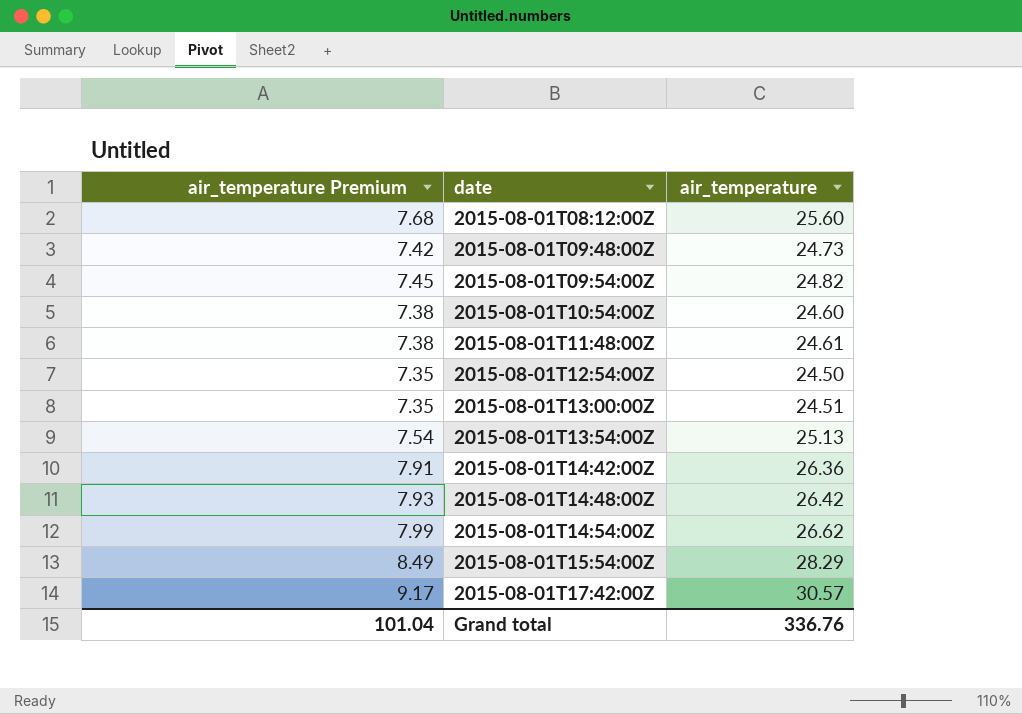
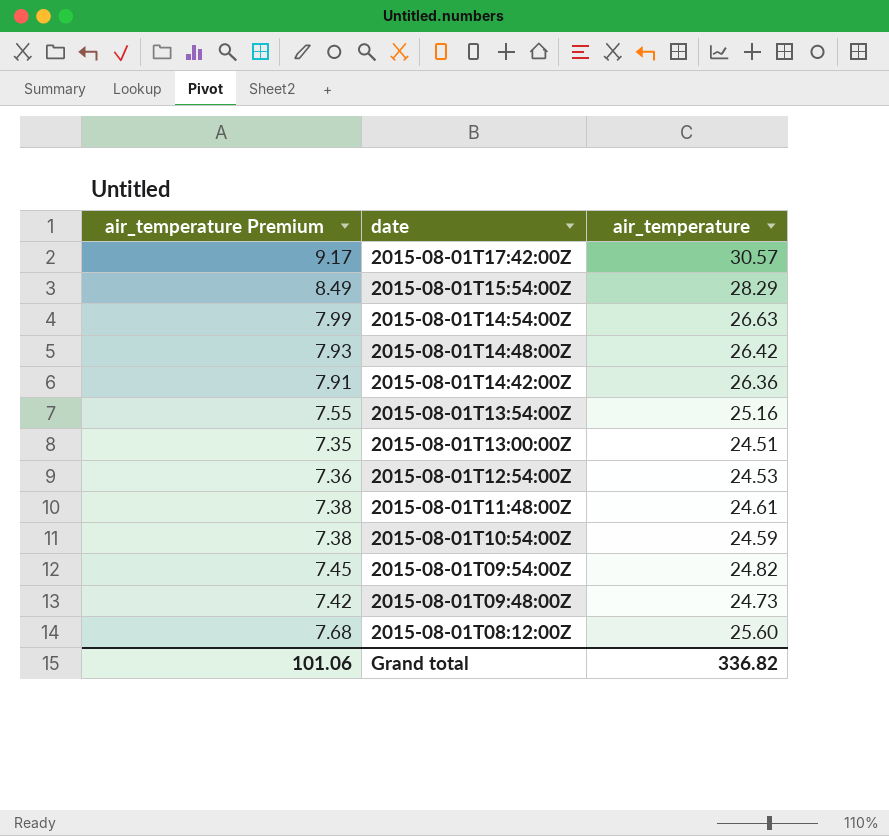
row order: date ascending -> date descending
2015-08-01T14:54:00Z | air_temperature: 26.62 -> 26.63
2015-08-01T13:54:00Z | air_temperature Premium: 7.54 -> 7.55
2015-08-01T13:54:00Z | air_temperature: 25.13 -> 25.16
2015-08-01T12:54:00Z | air_temperature Premium: 7.35 -> 7.36
2015-08-01T12:54:00Z | air_temperature: 24.50 -> 24.53
2015-08-01T10:54:00Z | air_temperature: 24.60 -> 24.59
Grand total | air_temperature Premium: 101.04 -> 101.06
Grand total | air_temperature: 336.76 -> 336.82

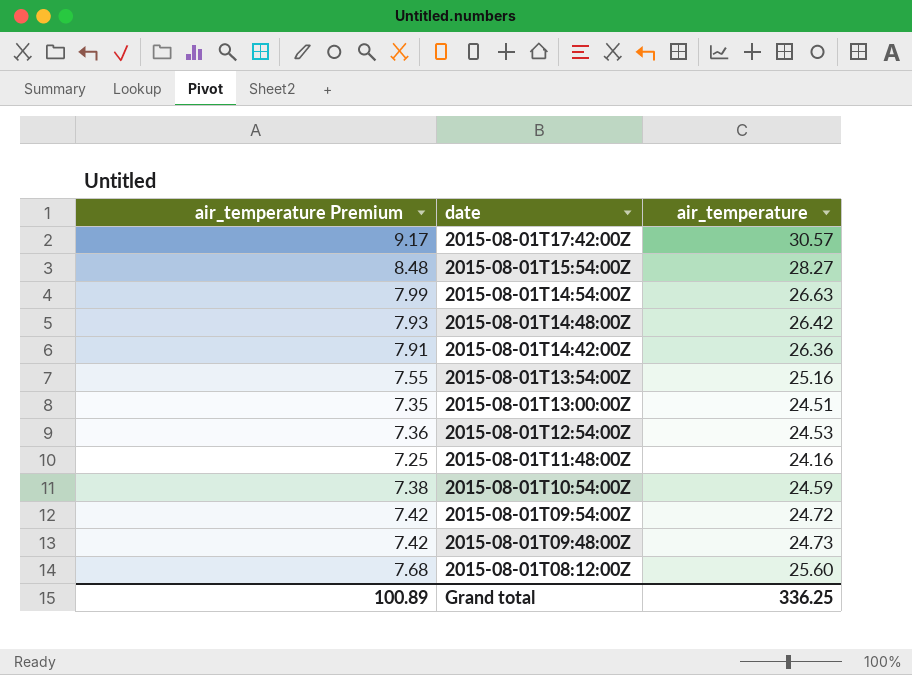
2015-08-01T15:54:00Z | air_temperature Premium: 8.49 -> 8.48
2015-08-01T15:54:00Z | air_temperature: 28.29 -> 28.27
2015-08-01T11:48:00Z | air_temperature Premium: 7.38 -> 7.25
2015-08-01T11:48:00Z | air_temperature: 24.61 -> 24.16
2015-08-01T09:54:00Z | air_temperature Premium: 7.45 -> 7.42
2015-08-01T09:54:00Z | air_temperature: 24.82 -> 24.72
Grand total | air_temperature Premium: 101.06 -> 100.89
Grand total | air_temperature: 336.82 -> 336.25

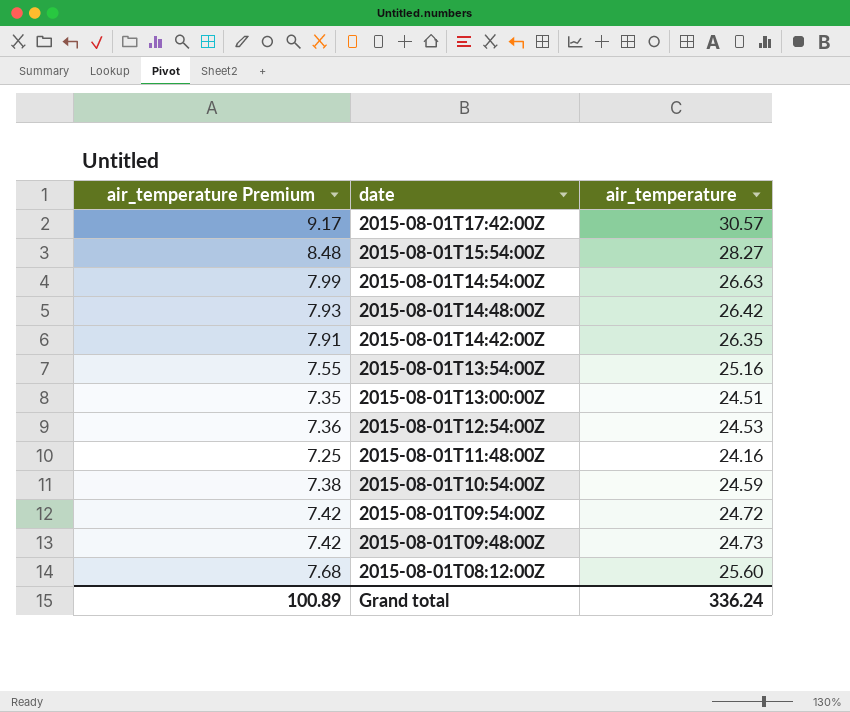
2015-08-01T14:42:00Z | air_temperature: 26.36 -> 26.35
Grand total | air_temperature: 336.25 -> 336.24

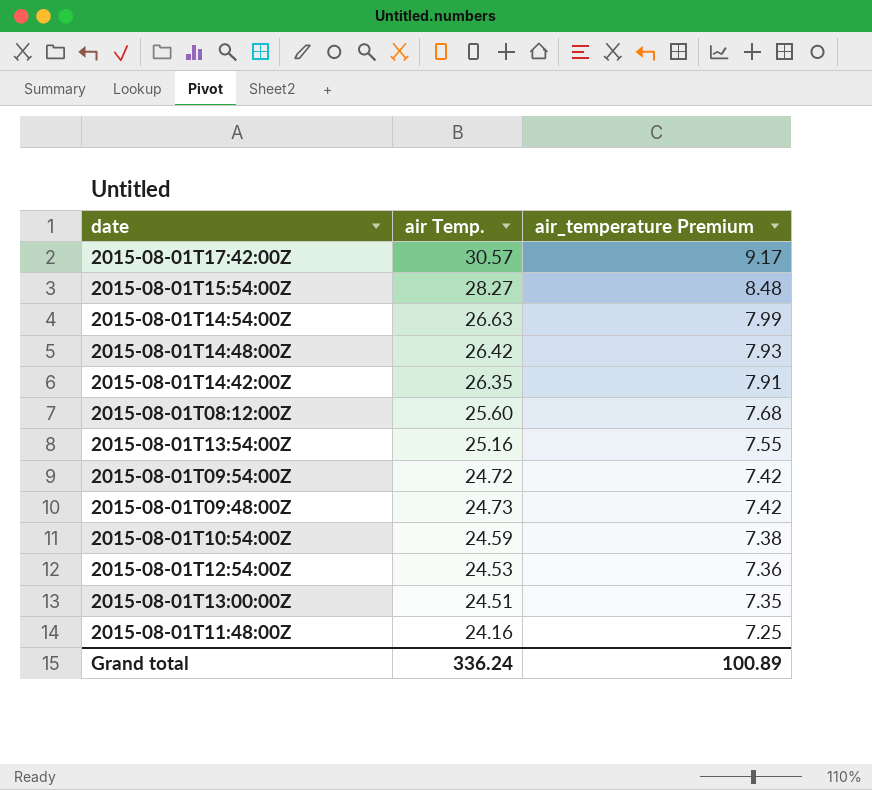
row order: date descending -> air_temperature Premium descending
column name: air_temperature -> air Temp.
column air_temperature Premium | position: 1 -> 3

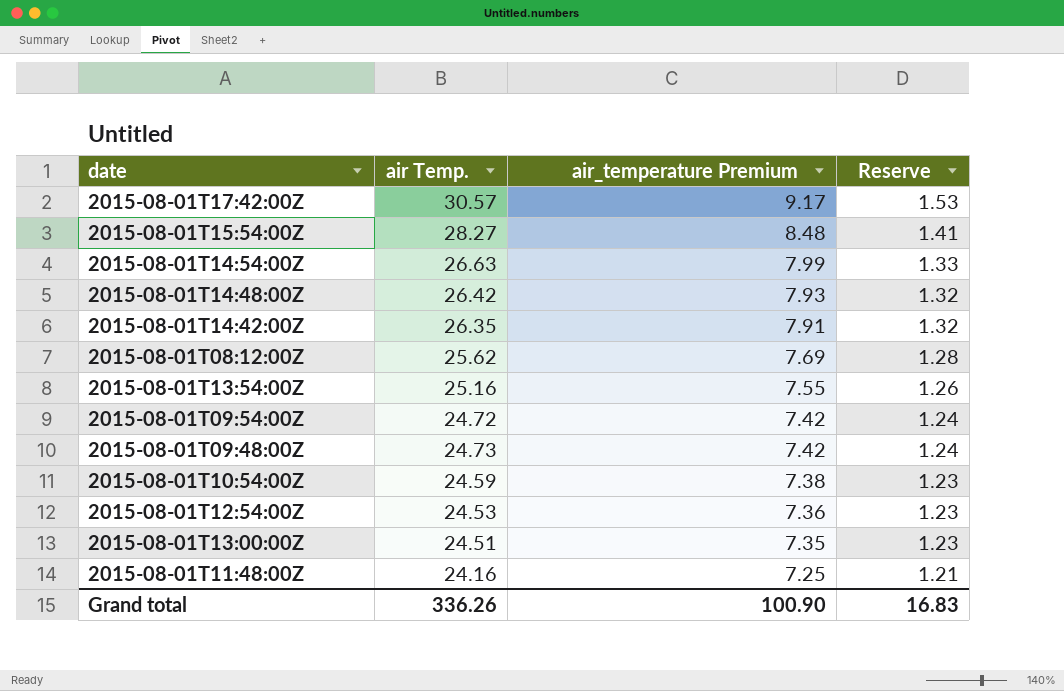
column Reserve | formula: none -> [air Temp.] * 0.05
2015-08-01T08:12:00Z | air Temp.: 25.60 -> 25.62
2015-08-01T08:12:00Z | air_temperature Premium: 7.68 -> 7.69
Grand total | air Temp.: 336.24 -> 336.26
Grand total | air_temperature Premium: 100.89 -> 100.90

